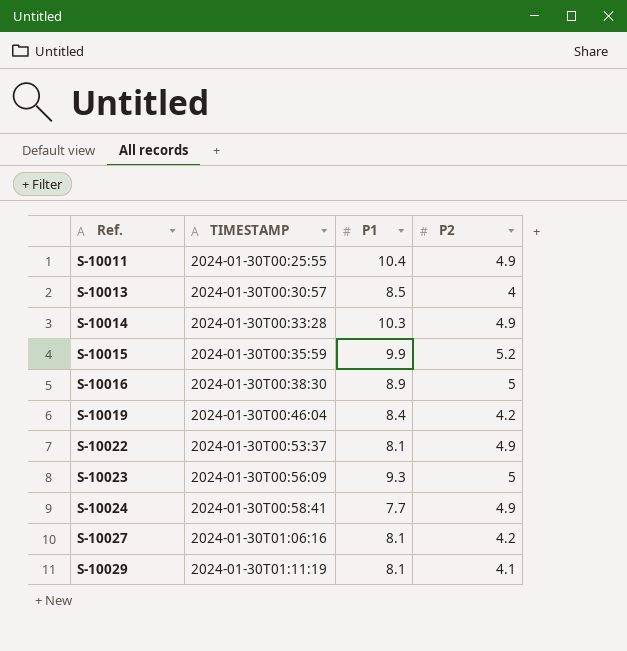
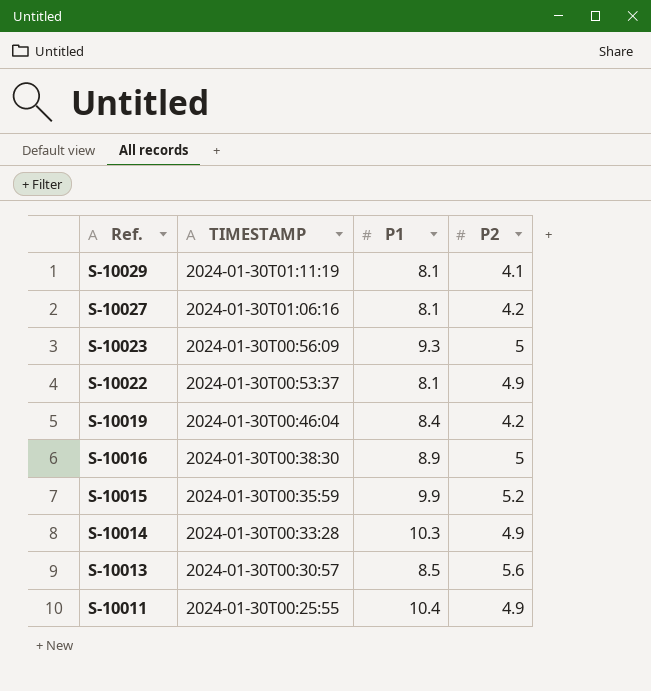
row order: Ref. ascending -> Ref. descending
row S-10024: 2024-01-30T00:58:41 | 7.7 | 4.9 -> none
S-10013 | P2: 4 -> 5.6

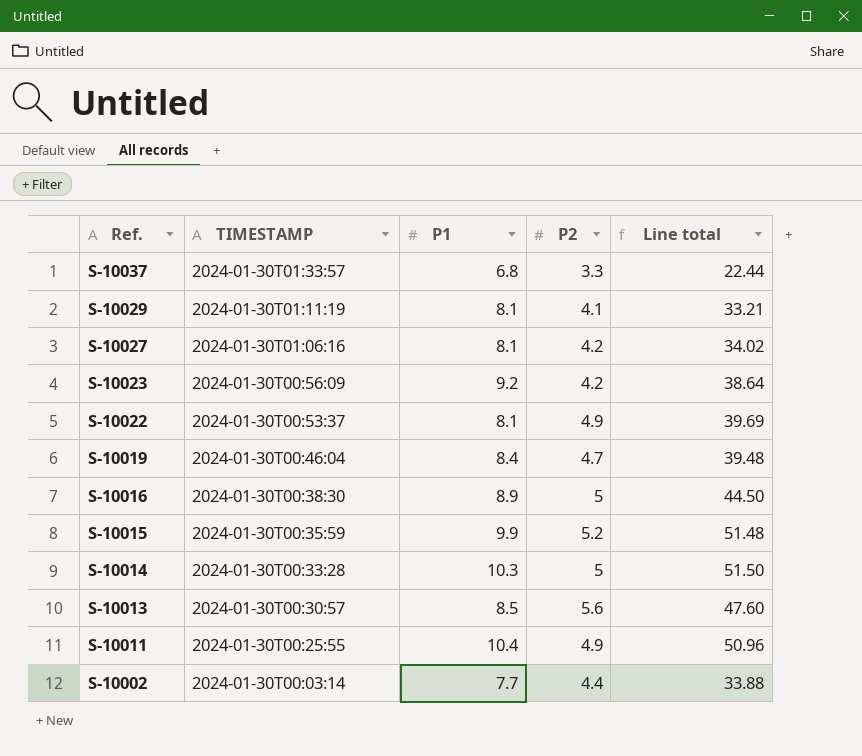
column Line total | formula: none -> [P1] * [P2]
row S-10037: none -> 2024-01-30T01:33:57 | 6.8 | 3.3 | 22.44
S-10023 | P1: 9.3 -> 9.2
S-10023 | P2: 5 -> 4.2
S-10019 | P2: 4.2 -> 4.7
S-10014 | P2: 4.9 -> 5
row S-10002: none -> 2024-01-30T00:03:14 | 7.7 | 4.4 | 33.88

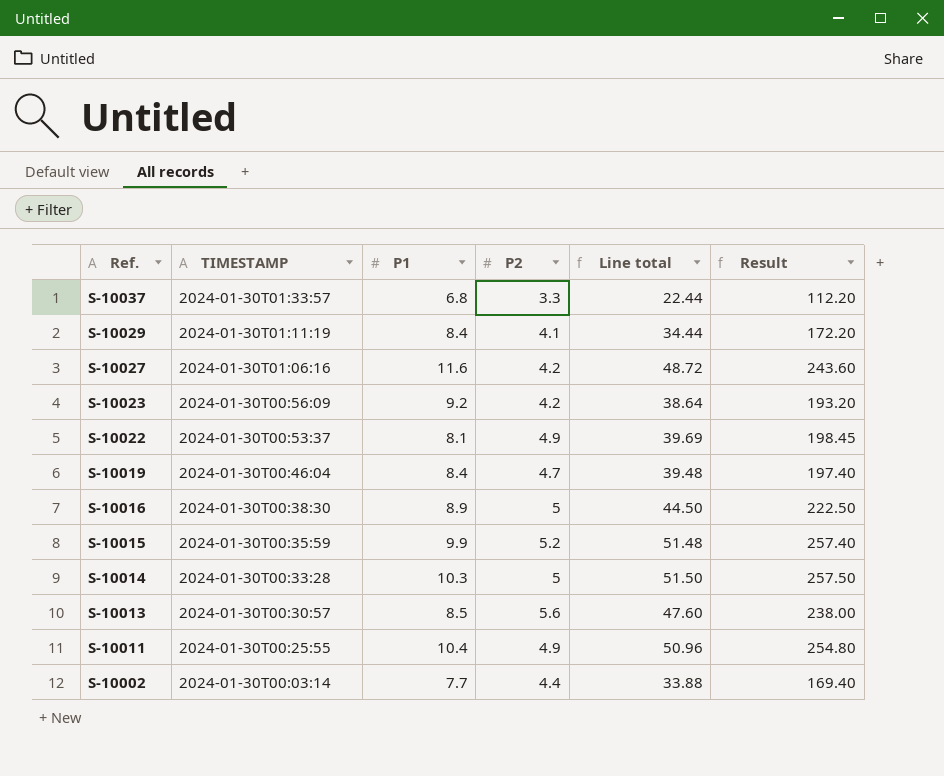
column Result | formula: none -> [Line total] * 5
S-10029 | P1: 8.1 -> 8.4
S-10029 | Line total: 33.21 -> 34.44
S-10027 | P1: 8.1 -> 11.6
S-10027 | Line total: 34.02 -> 48.72

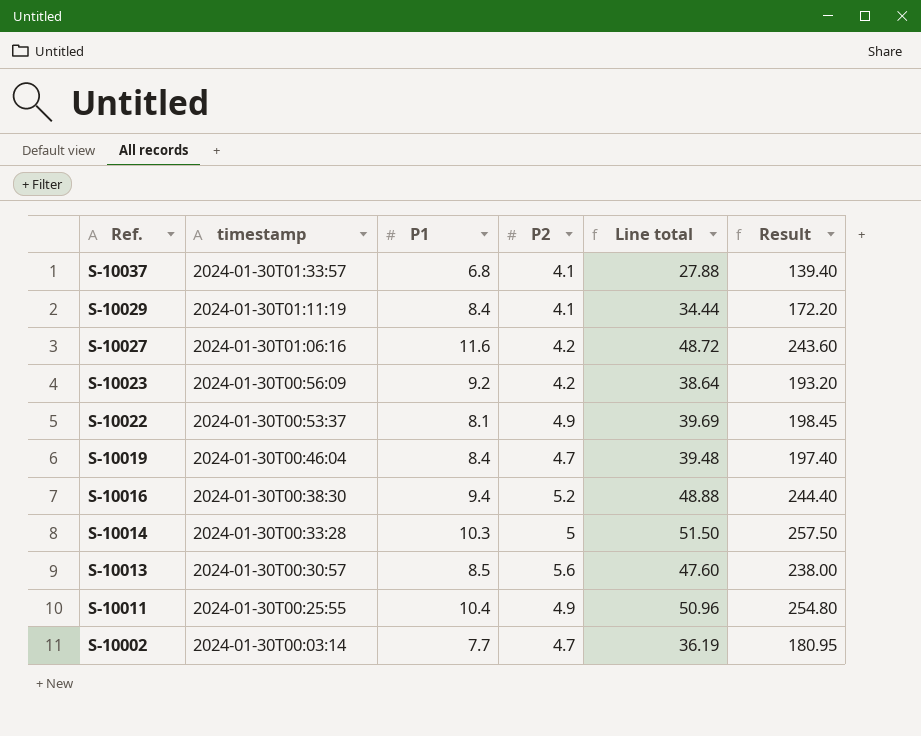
column name: TIMESTAMP -> timestamp
row S-10015: 2024-01-30T00:35:59 | 9.9 | 5.2 | 51.48 | 257.40 -> none
S-10037 | P2: 3.3 -> 4.1
S-10037 | Line total: 22.44 -> 27.88
S-10037 | Result: 112.20 -> 139.40
S-10016 | P1: 8.9 -> 9.4
S-10016 | P2: 5 -> 5.2
S-10016 | Line total: 44.50 -> 48.88
S-10016 | Result: 222.50 -> 244.40
S-10002 | P2: 4.4 -> 4.7
S-10002 | Line total: 33.88 -> 36.19
S-10002 | Result: 169.40 -> 180.95

